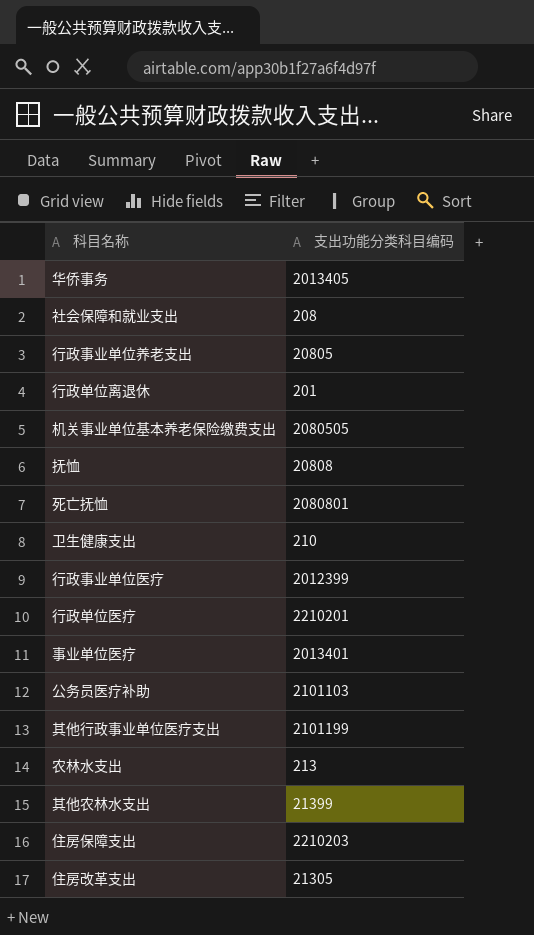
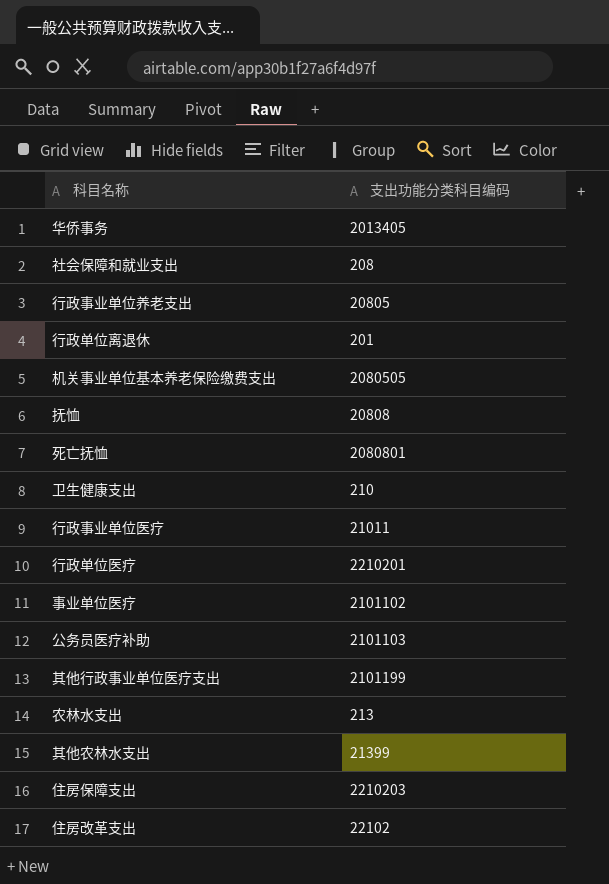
行政事业单位医疗 | 支出功能分类科目编码: 2012399 -> 21011
事业单位医疗 | 支出功能分类科目编码: 2013401 -> 2101102
住房改革支出 | 支出功能分类科目编码: 21305 -> 22102

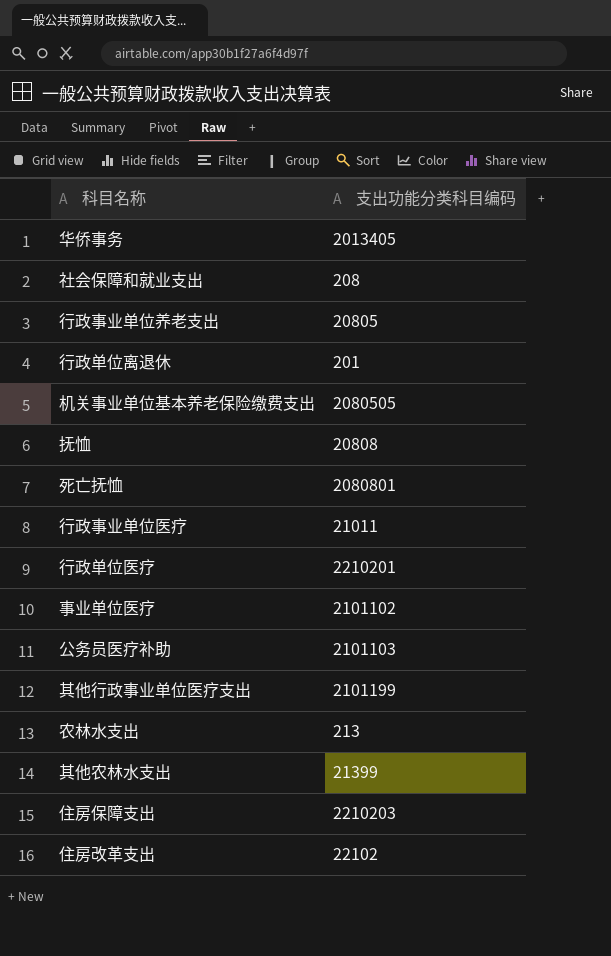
row 卫生健康支出: 210 -> none

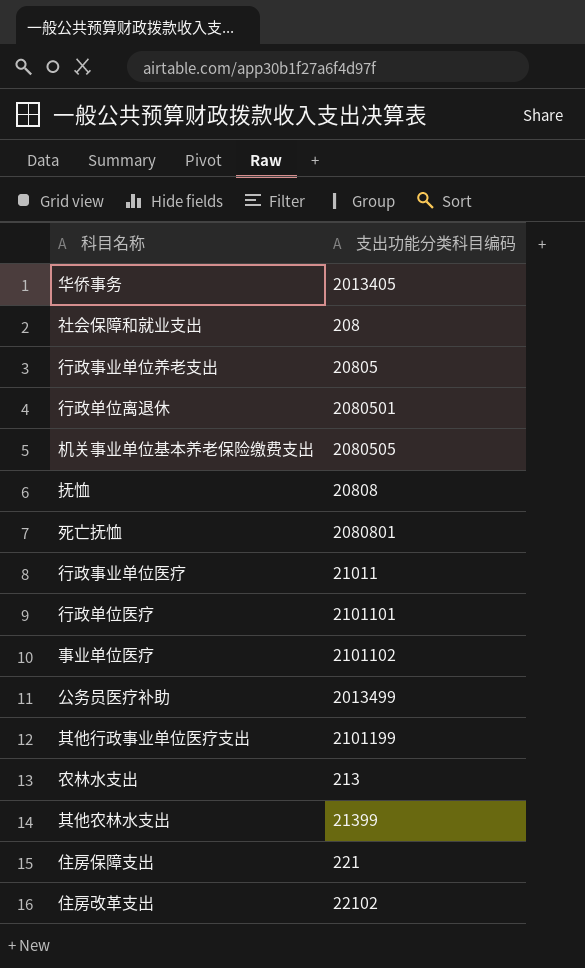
行政单位离退休 | 支出功能分类科目编码: 201 -> 2080501
行政单位医疗 | 支出功能分类科目编码: 2210201 -> 2101101
公务员医疗补助 | 支出功能分类科目编码: 2101103 -> 2013499
住房保障支出 | 支出功能分类科目编码: 2210203 -> 221

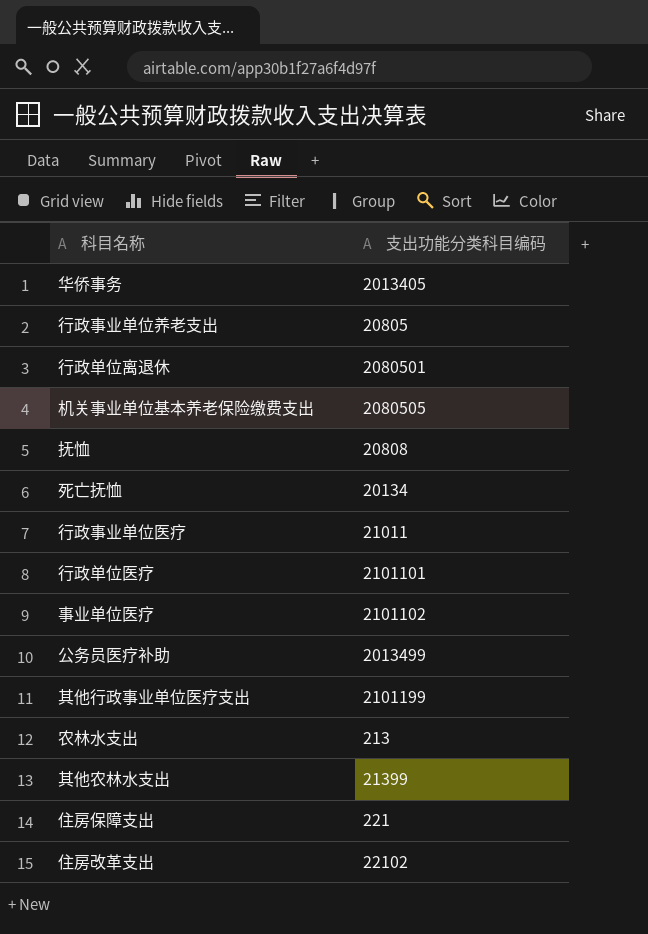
row 社会保障和就业支出: 208 -> none
死亡抚恤 | 支出功能分类科目编码: 2080801 -> 20134

